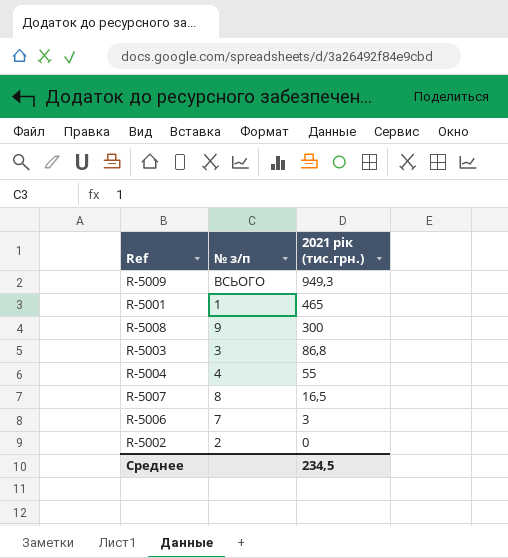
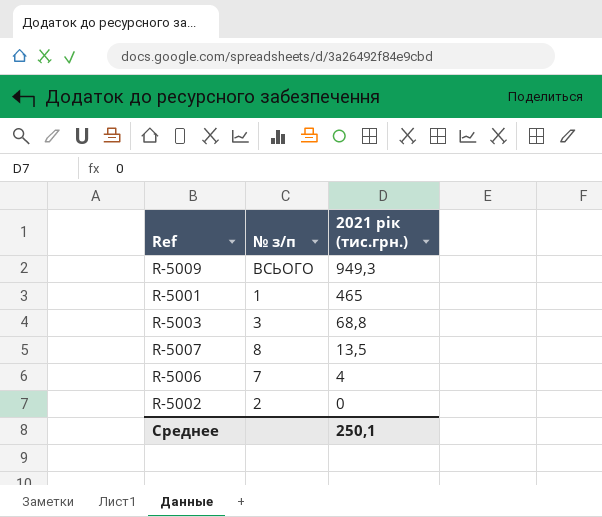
row R-5008: 9 | 300 -> none
row R-5004: 4 | 55 -> none
R-5003 | 2021 рік (тис.грн.): 86,8 -> 68,8
R-5007 | 2021 рік (тис.грн.): 16,5 -> 13,5
R-5006 | 2021 рік (тис.грн.): 3 -> 4
Среднее | 2021 рік (тис.грн.): 234,5 -> 250,1

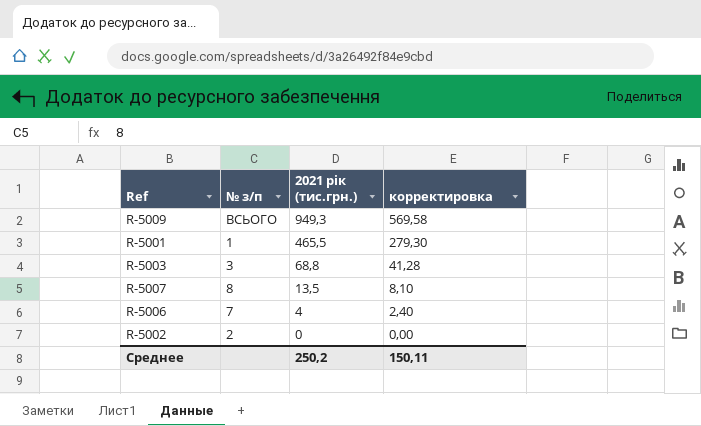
column корректировка | formula: none -> [2021 рік (тис.грн.)] * 0,6
R-5001 | 2021 рік (тис.грн.): 465 -> 465,5
Среднее | 2021 рік (тис.грн.): 250,1 -> 250,2

